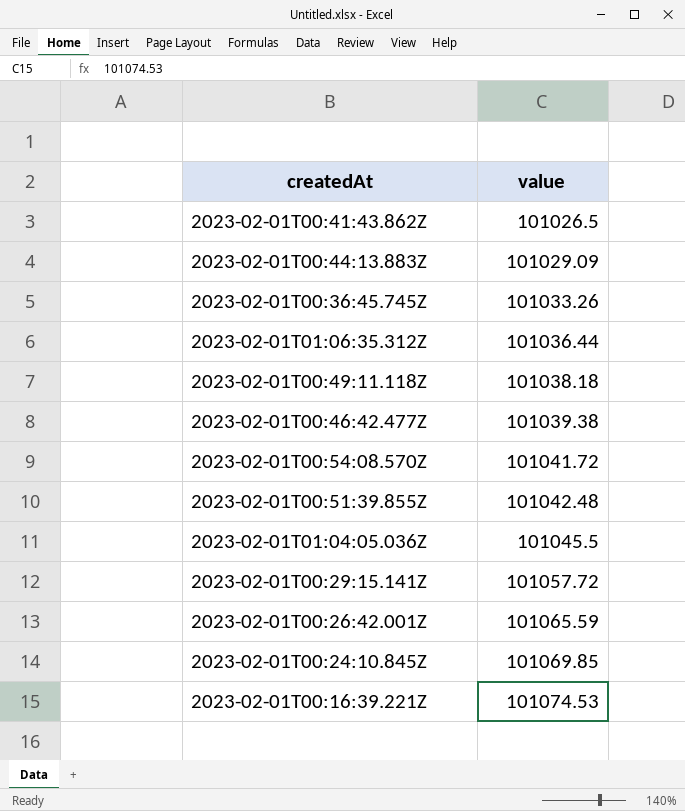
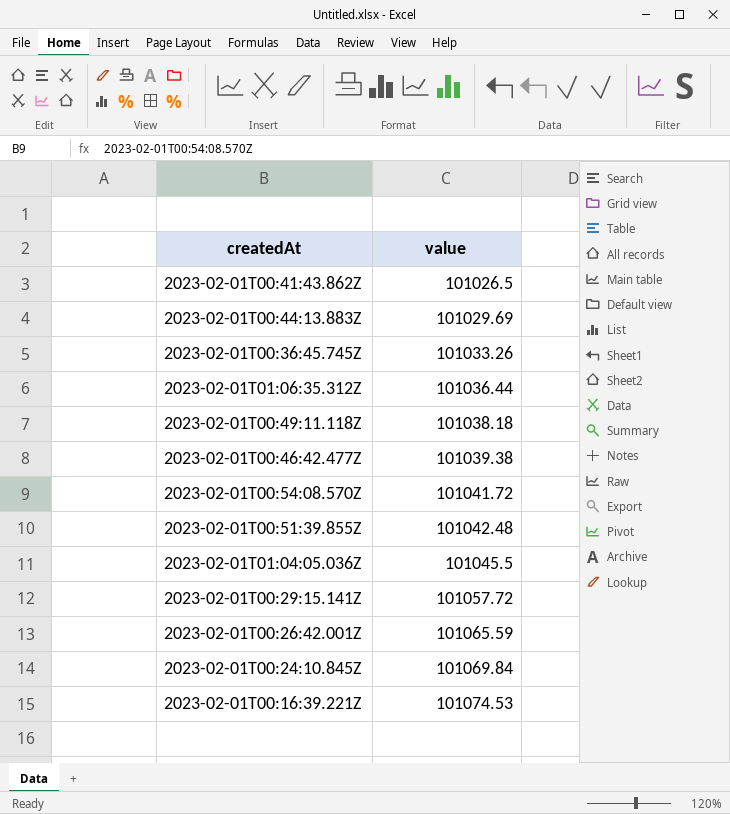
2023-02-01T00:44:13.883Z | value: 101029.09 -> 101029.69
2023-02-01T00:24:10.845Z | value: 101069.85 -> 101069.84

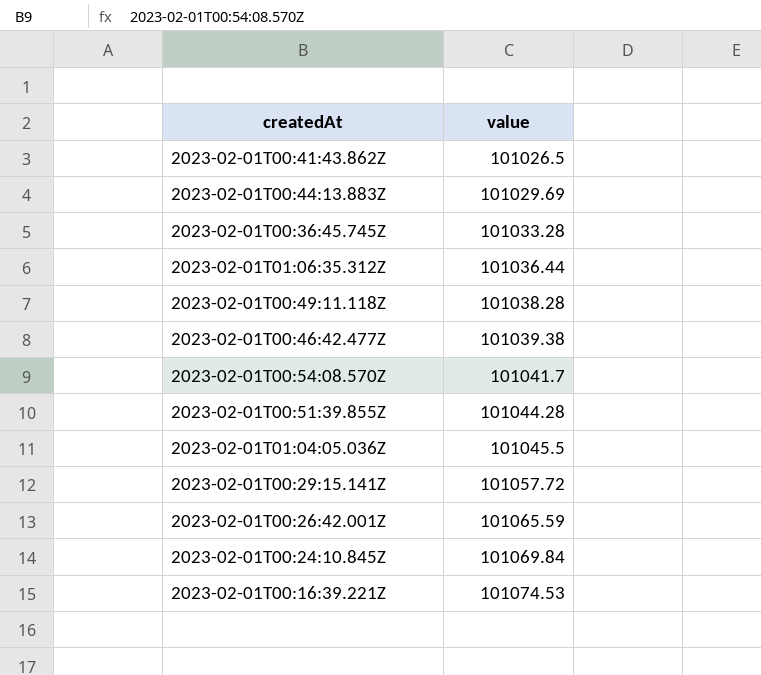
2023-02-01T00:36:45.745Z | value: 101033.26 -> 101033.28
2023-02-01T00:49:11.118Z | value: 101038.18 -> 101038.28
2023-02-01T00:54:08.570Z | value: 101041.72 -> 101041.7
2023-02-01T00:51:39.855Z | value: 101042.48 -> 101044.28

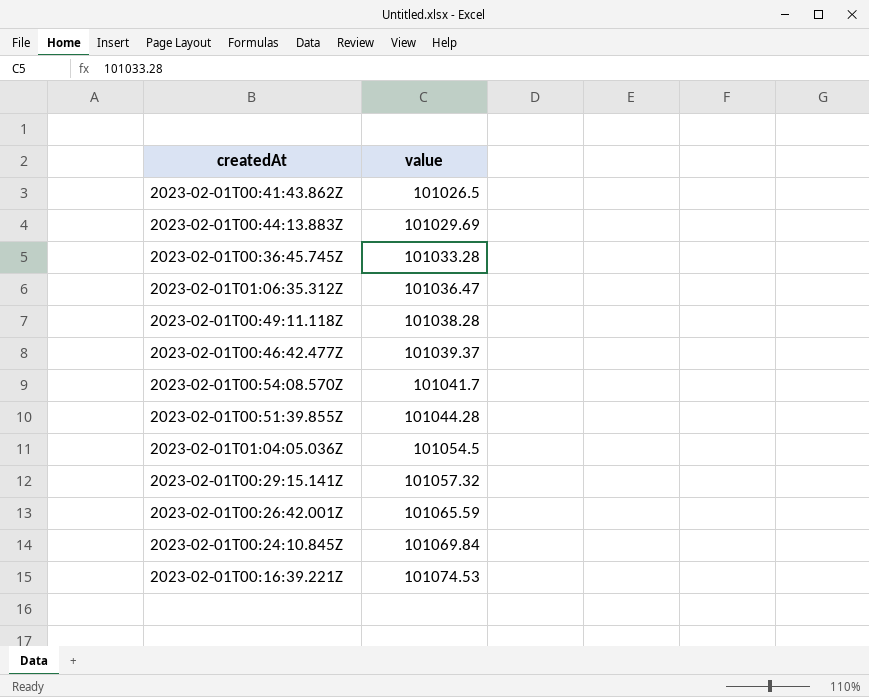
2023-02-01T01:06:35.312Z | value: 101036.44 -> 101036.47
2023-02-01T00:46:42.477Z | value: 101039.38 -> 101039.37
2023-02-01T01:04:05.036Z | value: 101045.5 -> 101054.5
2023-02-01T00:29:15.141Z | value: 101057.72 -> 101057.32

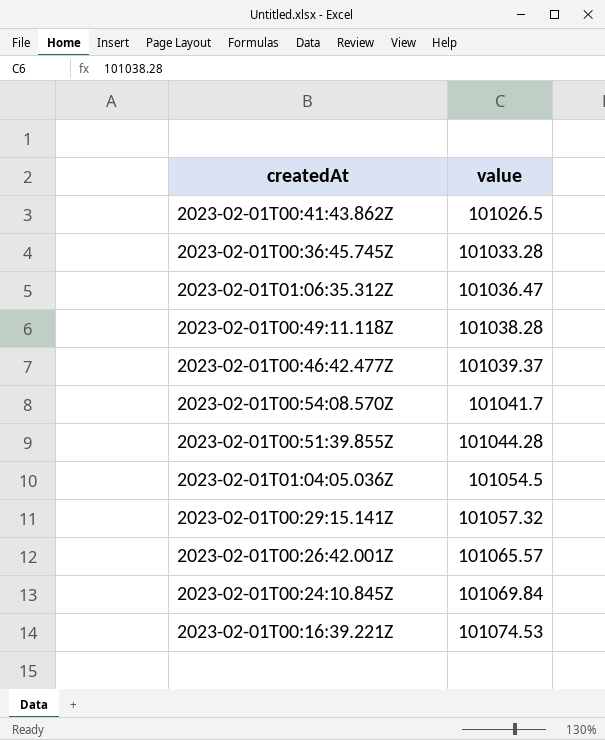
row 2023-02-01T00:44:13.883Z: 101029.69 -> none
2023-02-01T00:26:42.001Z | value: 101065.59 -> 101065.57

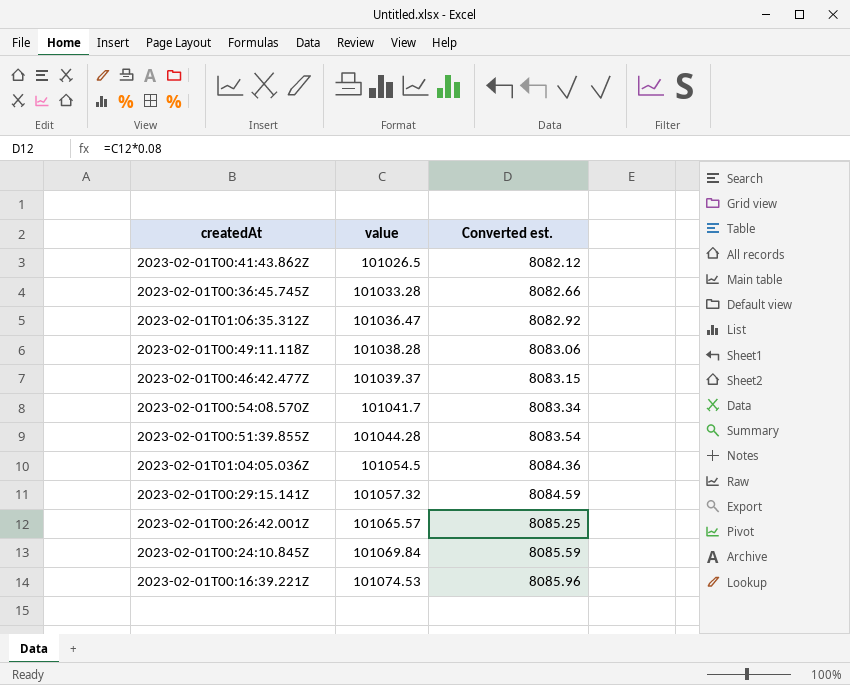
column Converted est. | formula: none -> [value] * 0.08

